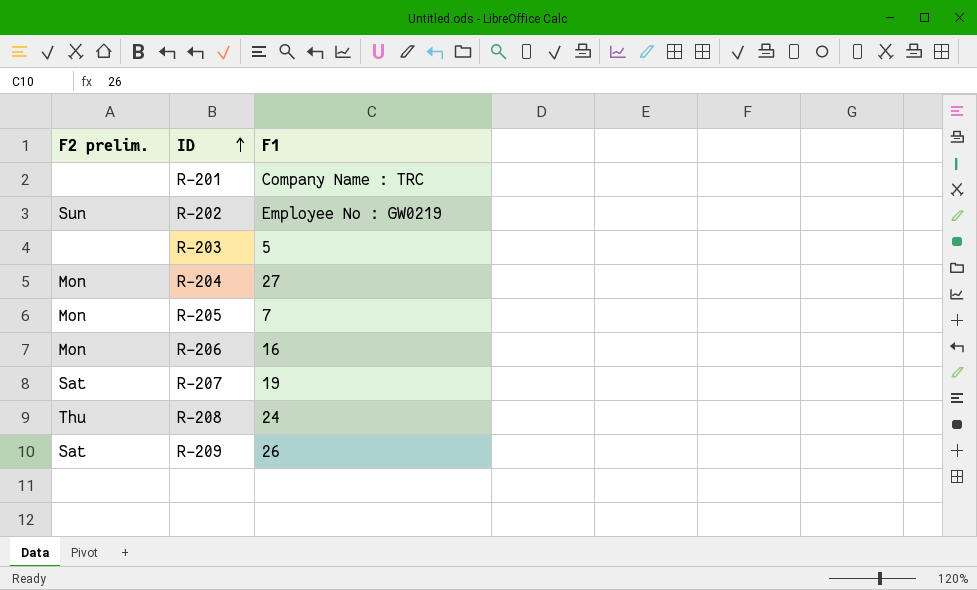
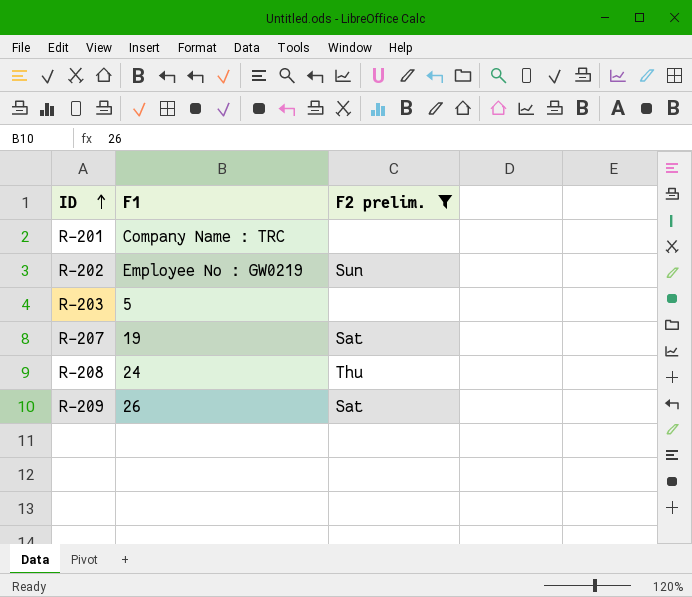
filter: none -> F2 prelim. != Mon
column F2 prelim. | position: 1 -> 3

